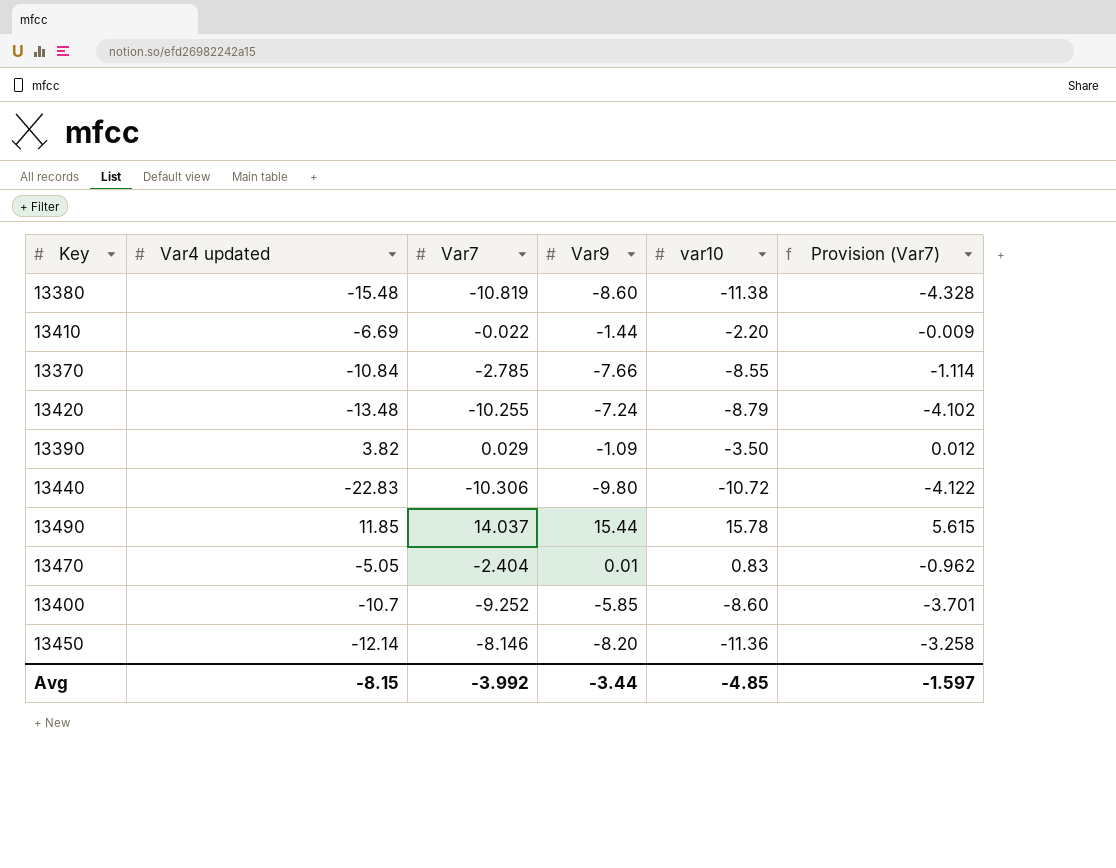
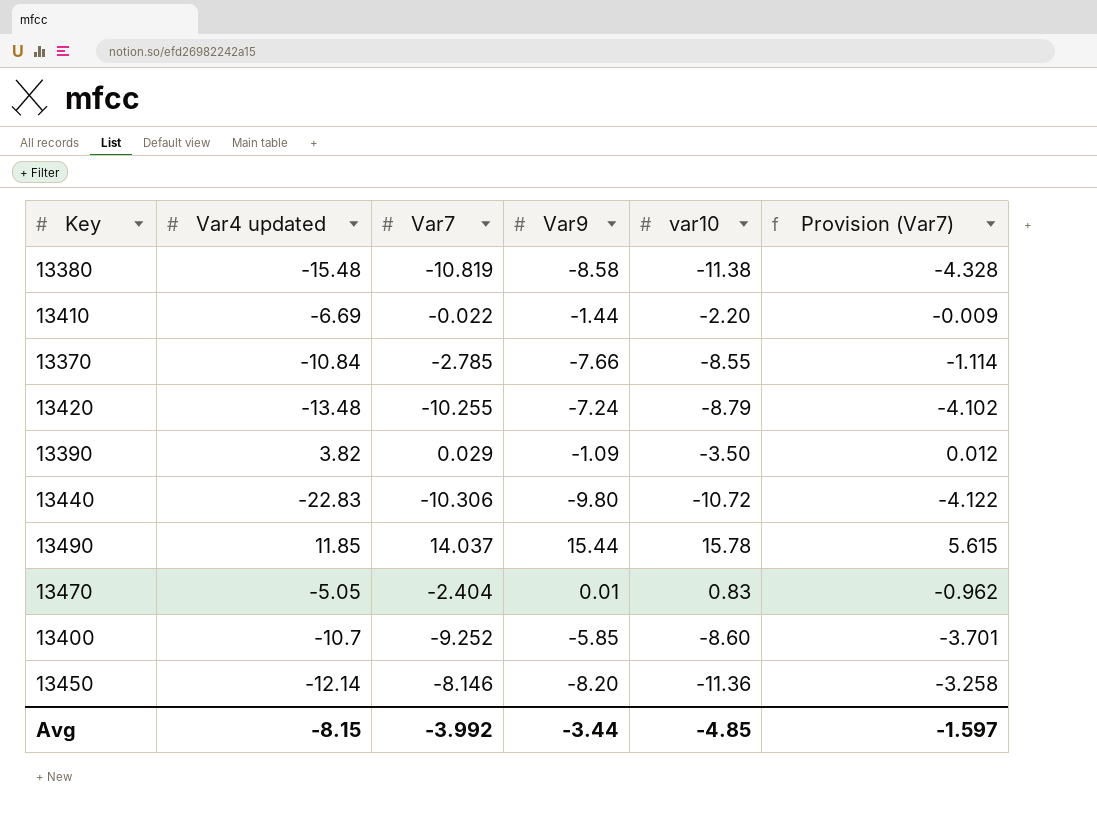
13380 | Var9: -8.60 -> -8.58

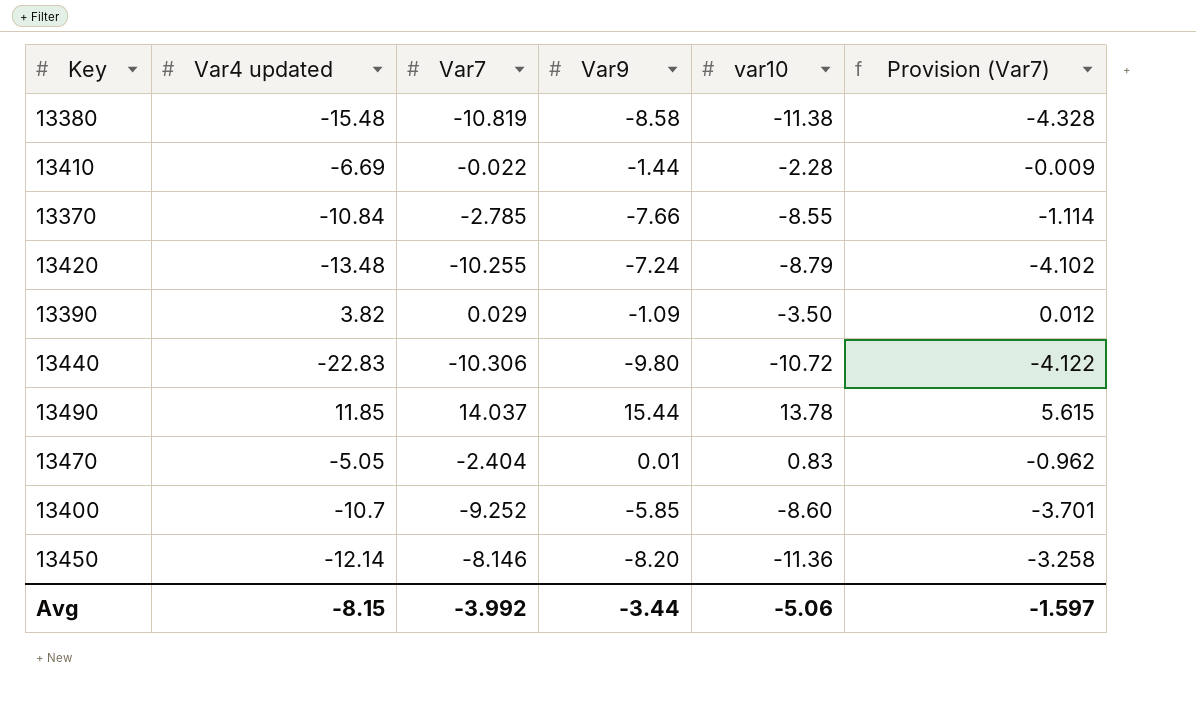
13410 | var10: -2.20 -> -2.28
13490 | var10: 15.78 -> 13.78
Avg | var10: -4.85 -> -5.06

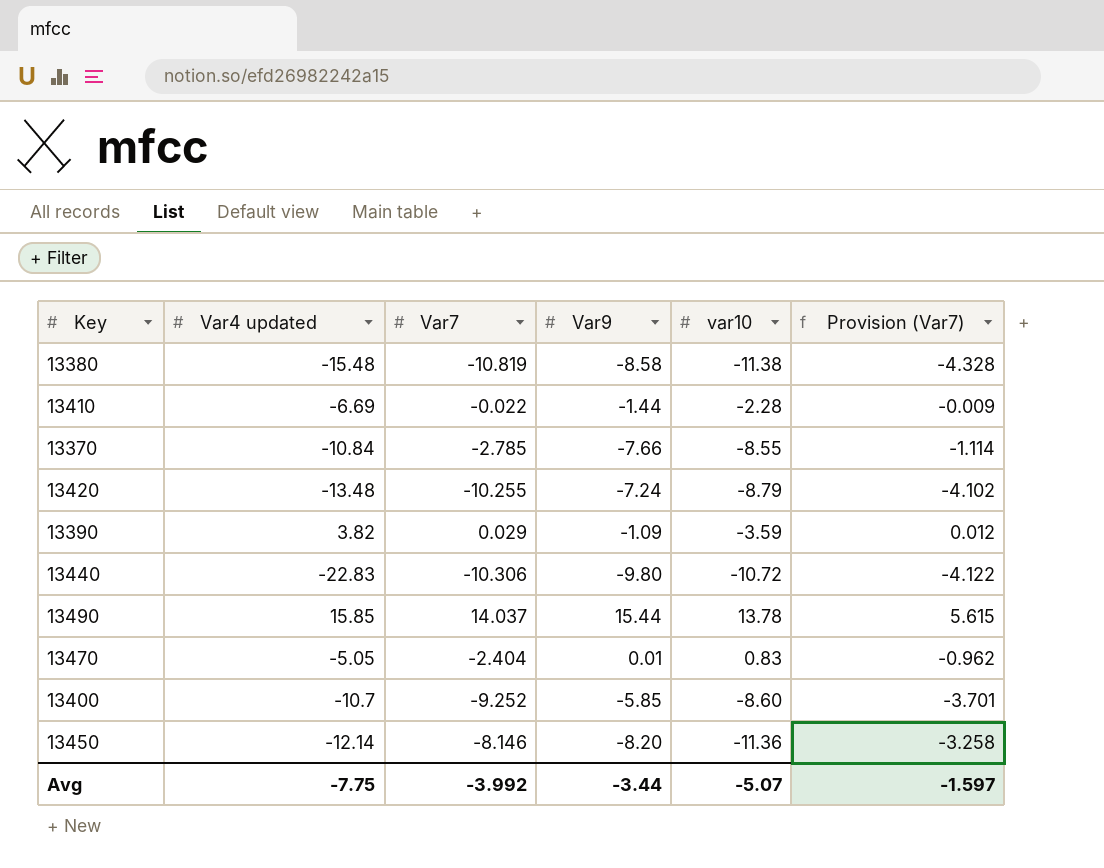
13390 | var10: -3.50 -> -3.59
13490 | Var4 updated: 11.85 -> 15.85
Avg | Var4 updated: -8.15 -> -7.75
Avg | var10: -5.06 -> -5.07

